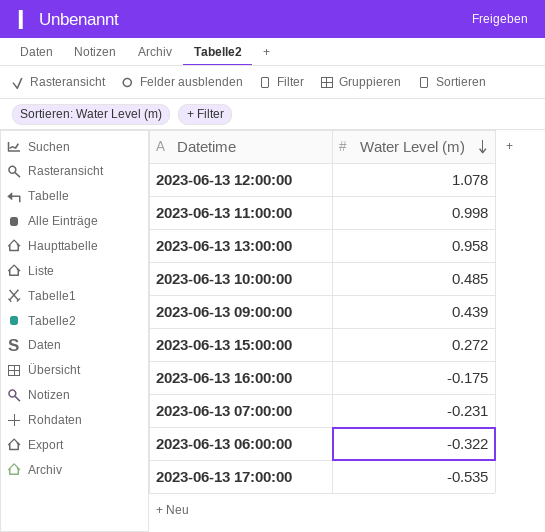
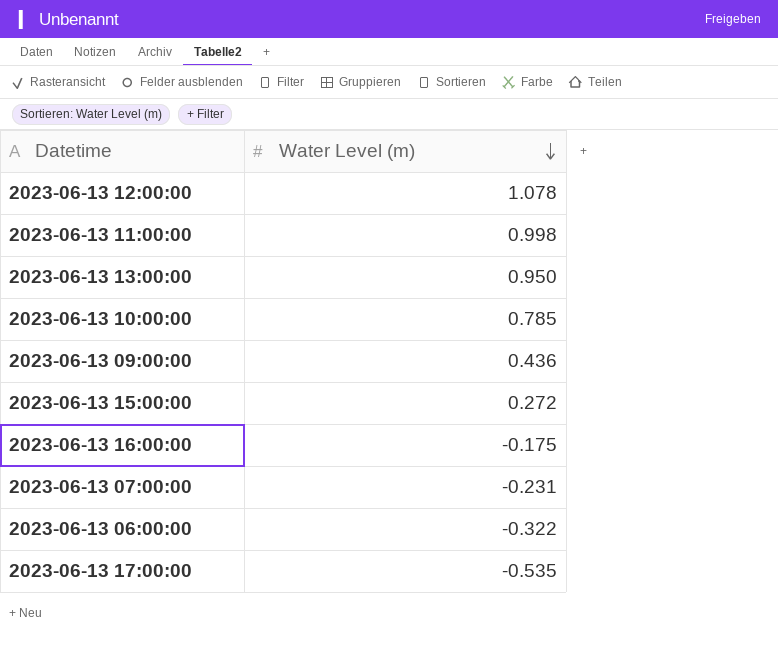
2023-06-13 13:00:00 | Water Level (m): 0.958 -> 0.950
2023-06-13 10:00:00 | Water Level (m): 0.485 -> 0.785
2023-06-13 09:00:00 | Water Level (m): 0.439 -> 0.436

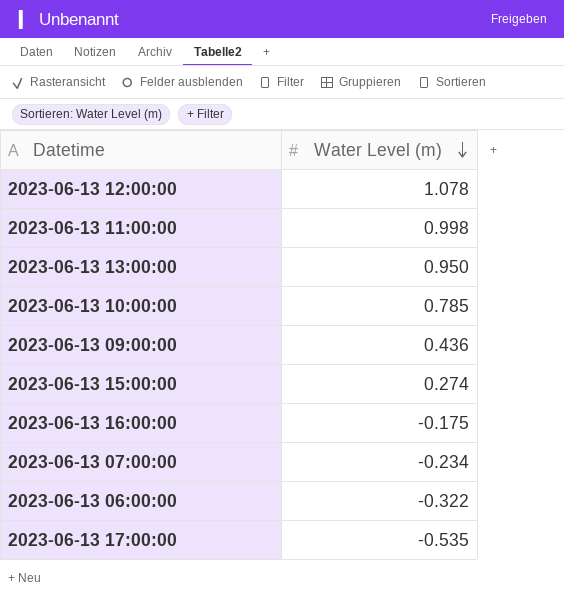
2023-06-13 15:00:00 | Water Level (m): 0.272 -> 0.274
2023-06-13 07:00:00 | Water Level (m): -0.231 -> -0.234

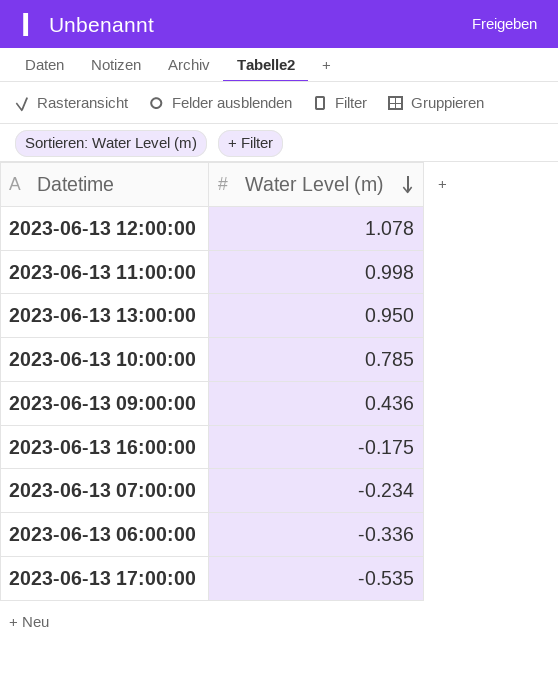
row 2023-06-13 15:00:00: 0.274 -> none
2023-06-13 06:00:00 | Water Level (m): -0.322 -> -0.336

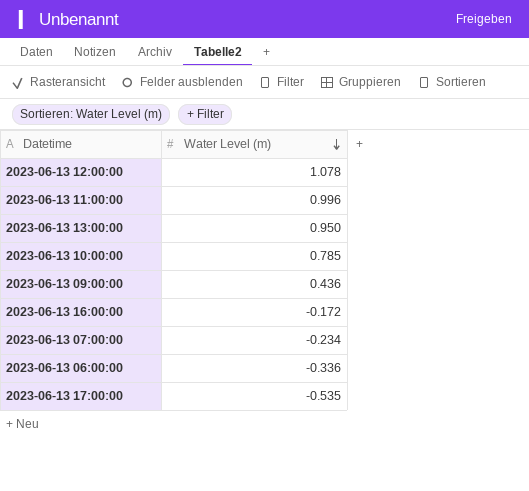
2023-06-13 11:00:00 | Water Level (m): 0.998 -> 0.996
2023-06-13 16:00:00 | Water Level (m): -0.175 -> -0.172

